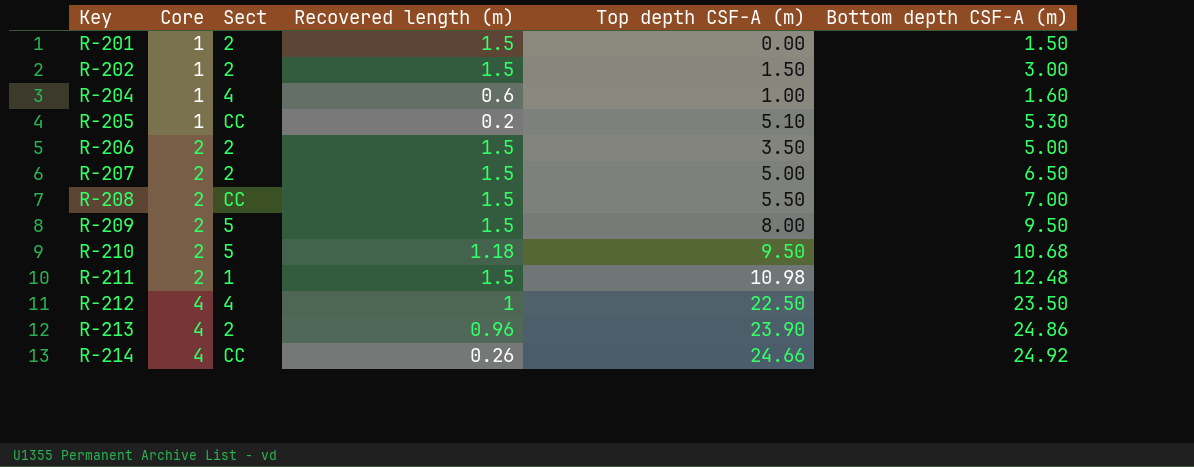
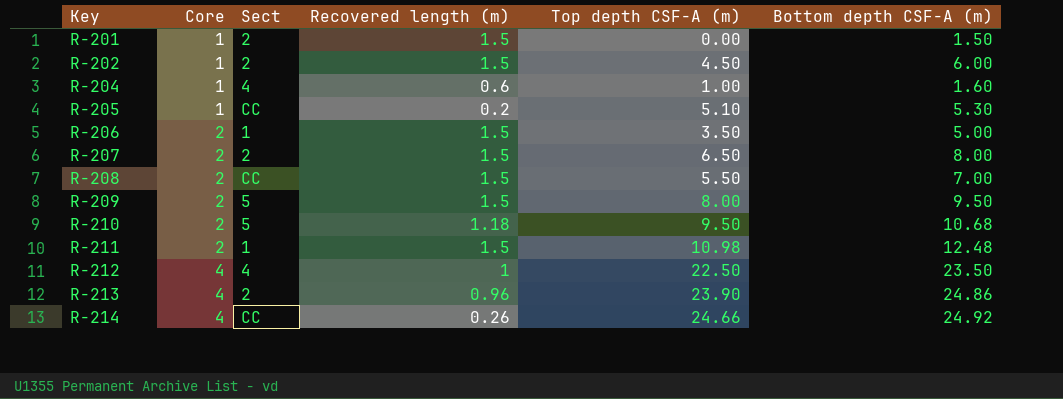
R-202 | Top depth CSF-A (m): 1.50 -> 4.50
R-202 | Bottom depth CSF-A (m): 3.00 -> 6.00
R-206 | Sect: 2 -> 1
R-207 | Top depth CSF-A (m): 5.00 -> 6.50
R-207 | Bottom depth CSF-A (m): 6.50 -> 8.00

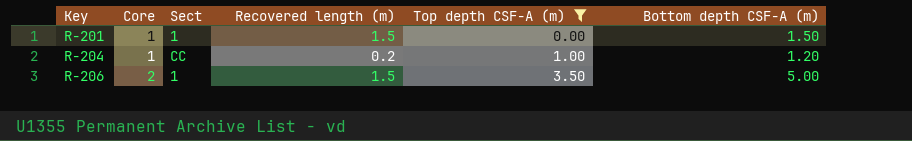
filter: none -> Top depth CSF-A (m) <= 3.50
R-201 | Sect: 2 -> 1
R-204 | Sect: 4 -> CC
R-204 | Recovered length (m): 0.6 -> 0.2
R-204 | Bottom depth CSF-A (m): 1.60 -> 1.20

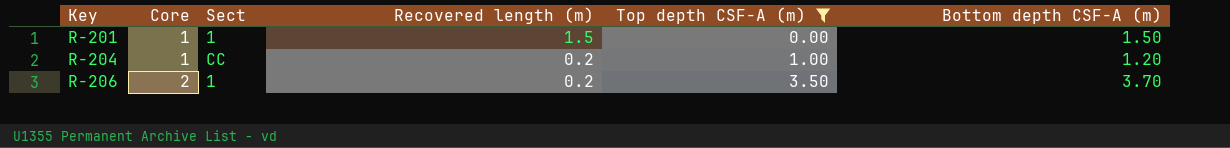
R-206 | Recovered length (m): 1.5 -> 0.2
R-206 | Bottom depth CSF-A (m): 5.00 -> 3.70

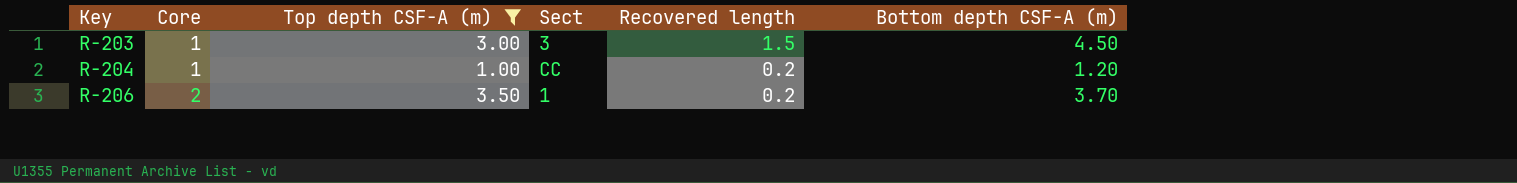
column Top depth CSF-A (m) | position: 5 -> 3
column name: Recovered length (m) -> Recovered length
row R-201: 1 | 1 | 1.5 | 0.00 | 1.50 -> none
row R-203: none -> 1 | 3.00 | 3 | 1.5 | 4.50

